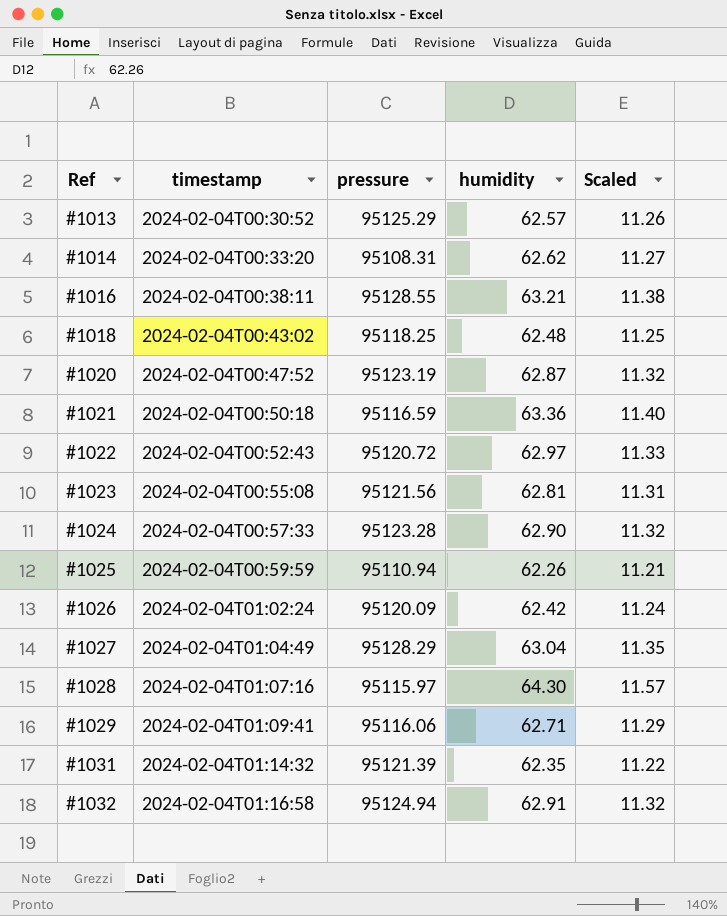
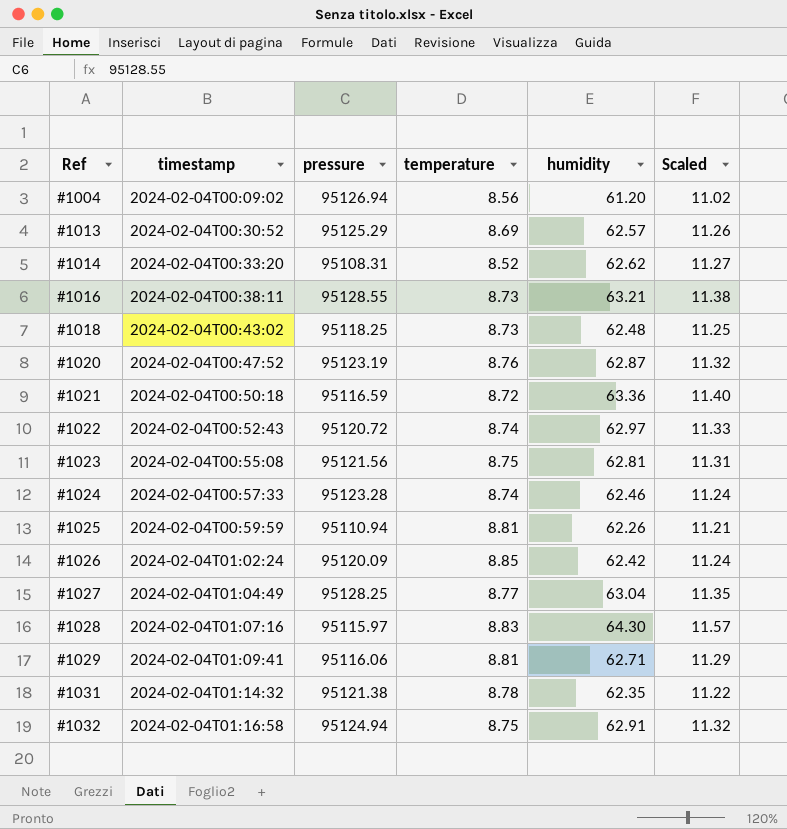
column temperature | position: none -> 4
row #1004: none -> 2024-02-04T00:09:02 | 95126.94 | 8.56 | 61.20 | 11.02
#1024 | humidity: 62.90 -> 62.46
#1024 | Scaled: 11.32 -> 11.24
#1027 | pressure: 95128.29 -> 95128.25
#1031 | pressure: 95121.39 -> 95121.38

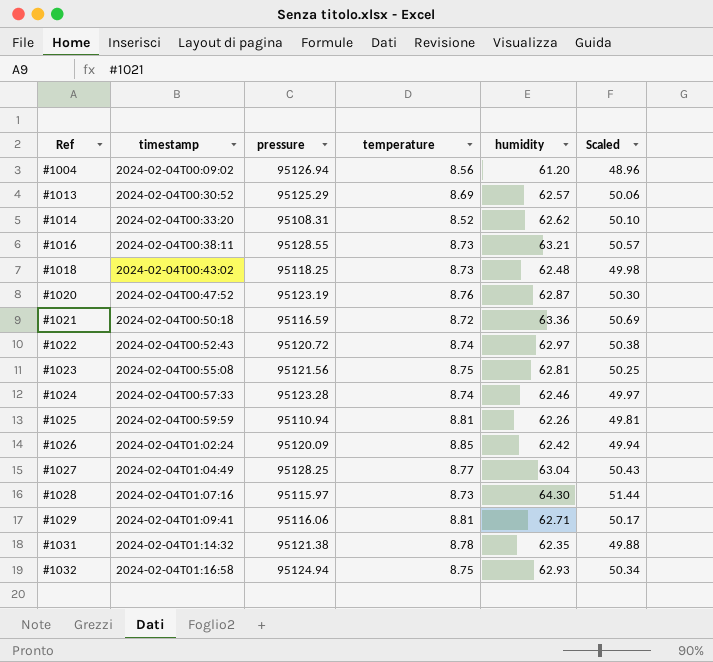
column Scaled | formula: [humidity] * 0.18 -> [humidity] * 0.8
#1028 | temperature: 8.83 -> 8.73
#1032 | humidity: 62.91 -> 62.93

